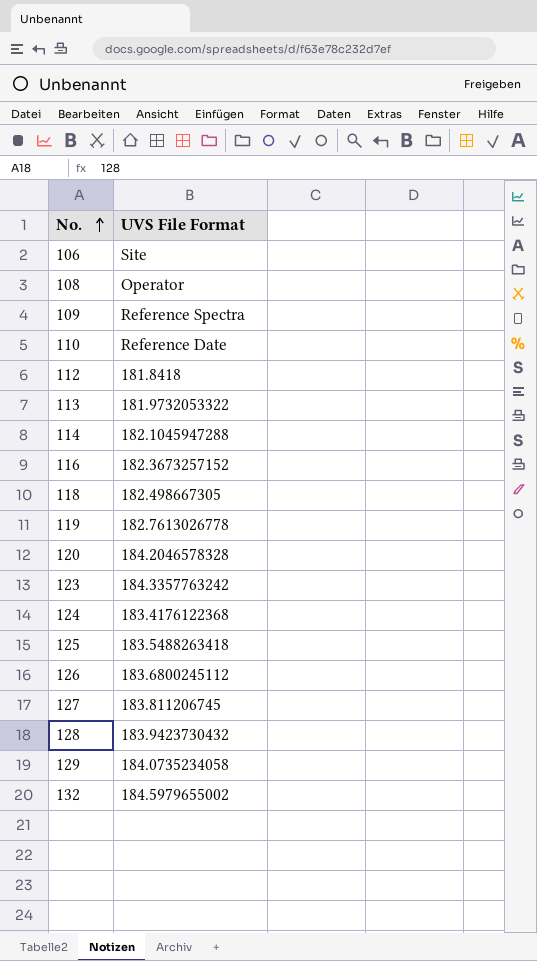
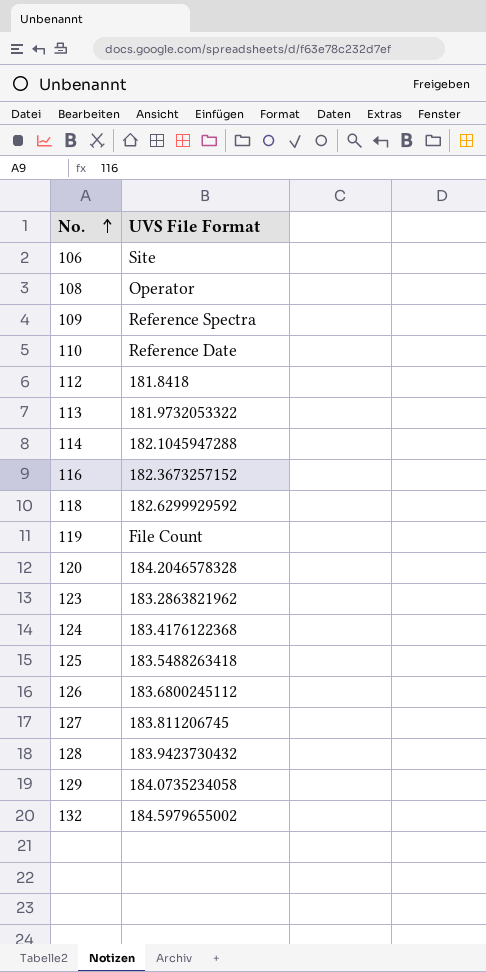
118 | UVS File Format: 182.498667305 -> 182.6299929592
119 | UVS File Format: 182.7613026778 -> File Count
123 | UVS File Format: 184.3357763242 -> 183.2863821962

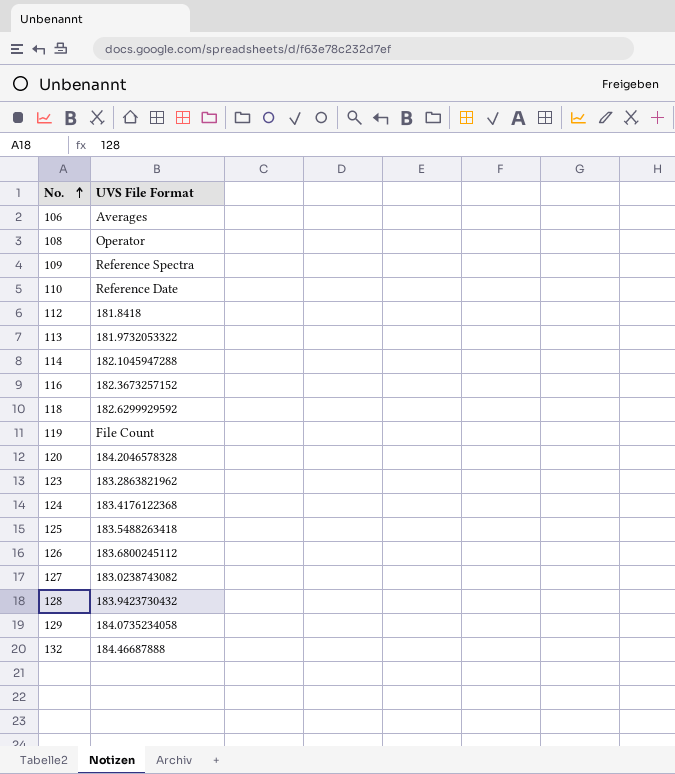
106 | UVS File Format: Site -> Averages
127 | UVS File Format: 183.811206745 -> 183.0238743082
132 | UVS File Format: 184.5979655002 -> 184.46687888

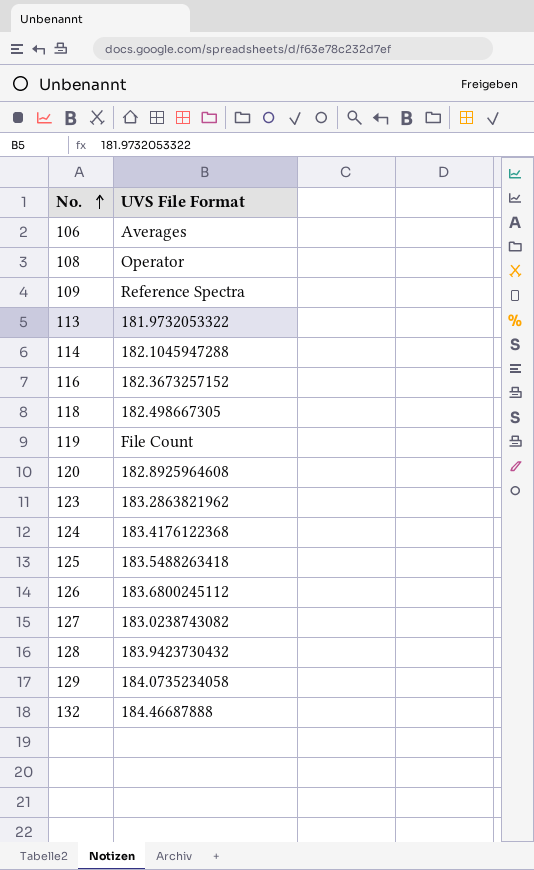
row 110: Reference Date -> none
row 112: 181.8418 -> none
118 | UVS File Format: 182.6299929592 -> 182.498667305
120 | UVS File Format: 184.2046578328 -> 182.8925964608

